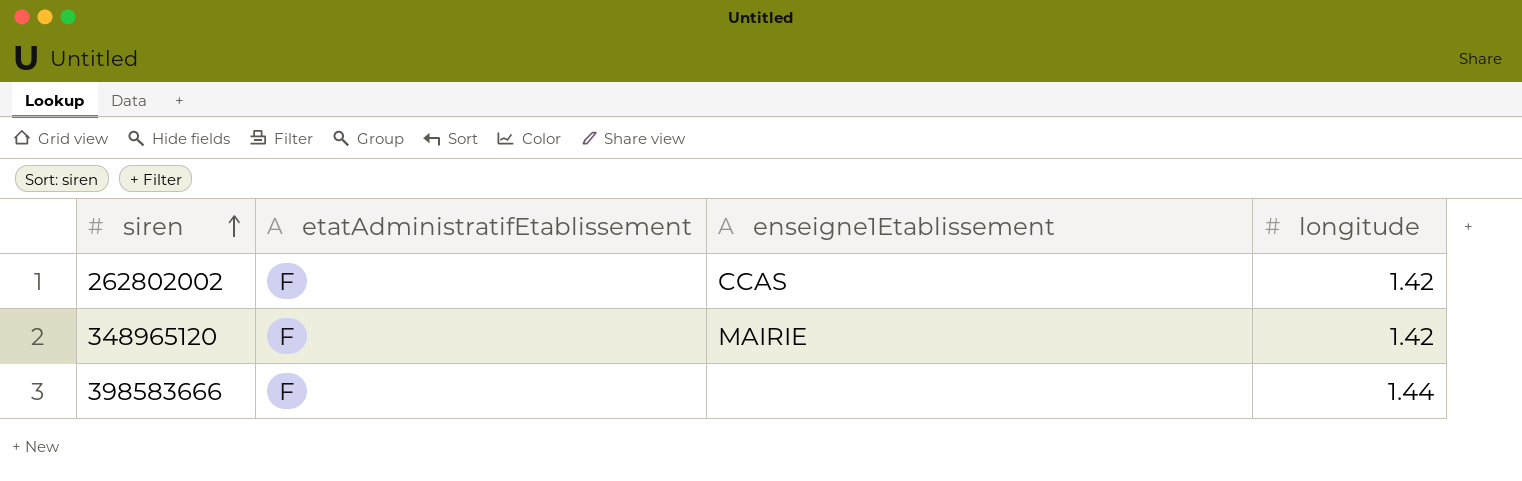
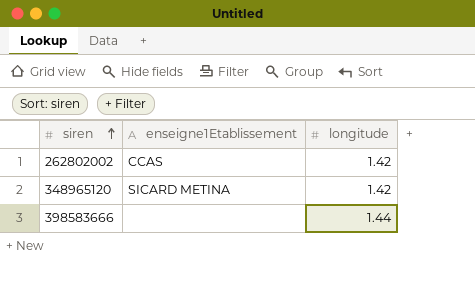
column etatAdministratifEtablissement | position: 2 -> none
348965120 | enseigne1Etablissement: MAIRIE -> SICARD METINA

